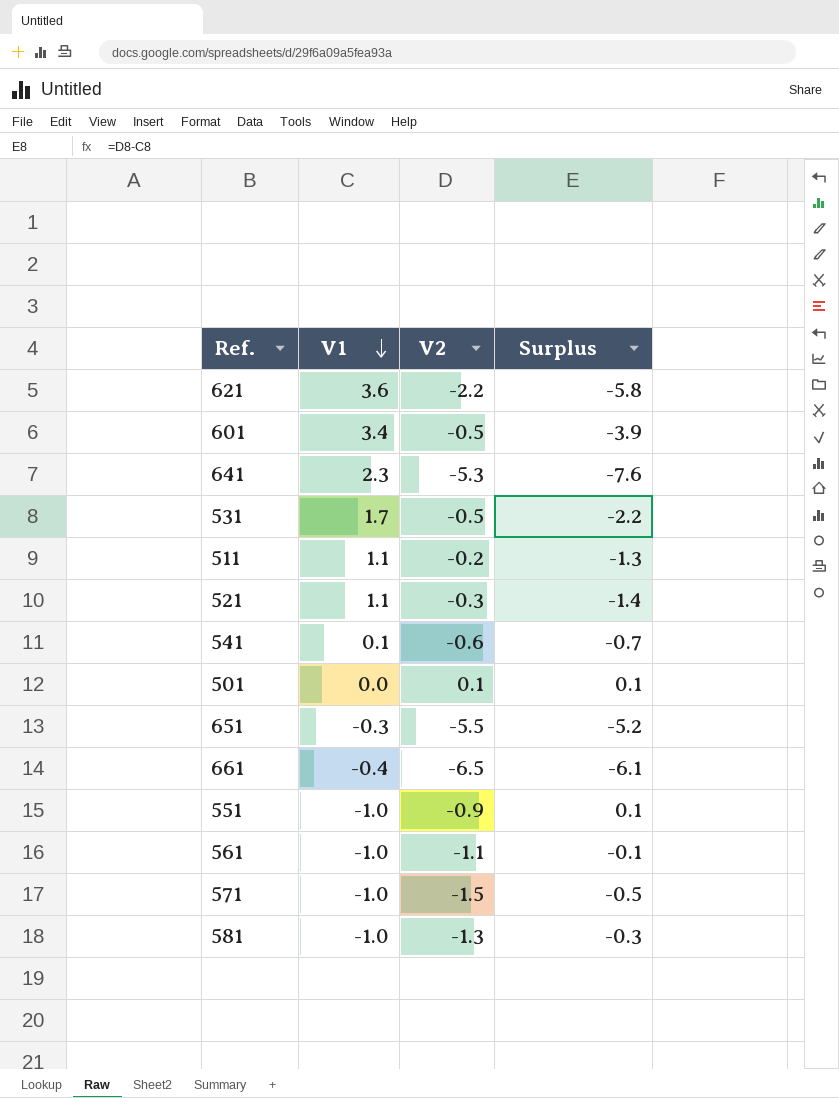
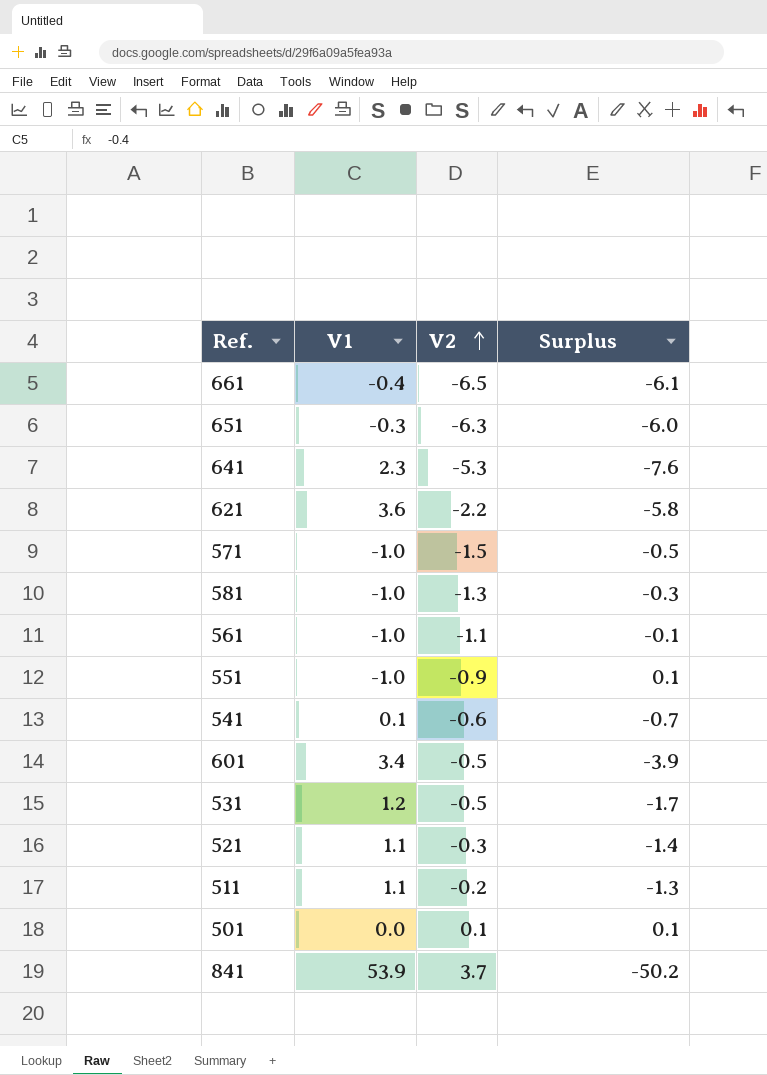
row order: V1 descending -> V2 ascending
651 | V2: -5.5 -> -6.3
651 | Surplus: -5.2 -> -6.0
531 | V1: 1.7 -> 1.2
531 | Surplus: -2.2 -> -1.7
row 841: none -> 53.9 | 3.7 | -50.2

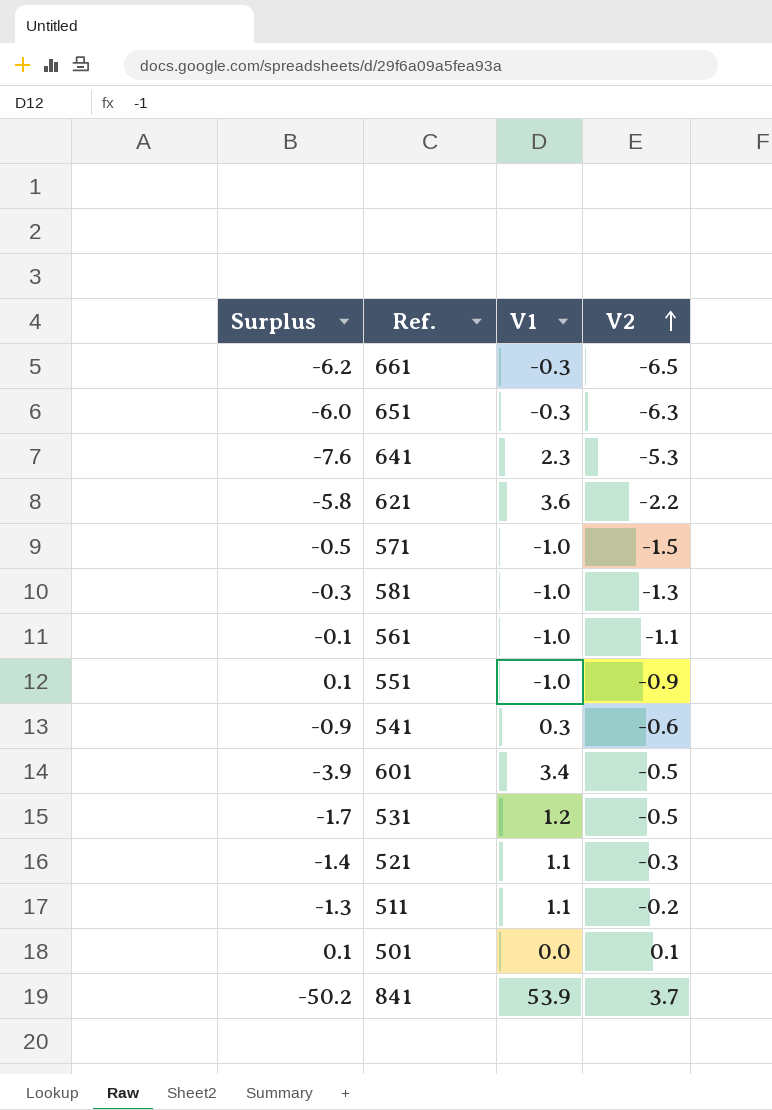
column Surplus | position: 4 -> 1
661 | Surplus: -6.1 -> -6.2
661 | V1: -0.4 -> -0.3
541 | Surplus: -0.7 -> -0.9
541 | V1: 0.1 -> 0.3

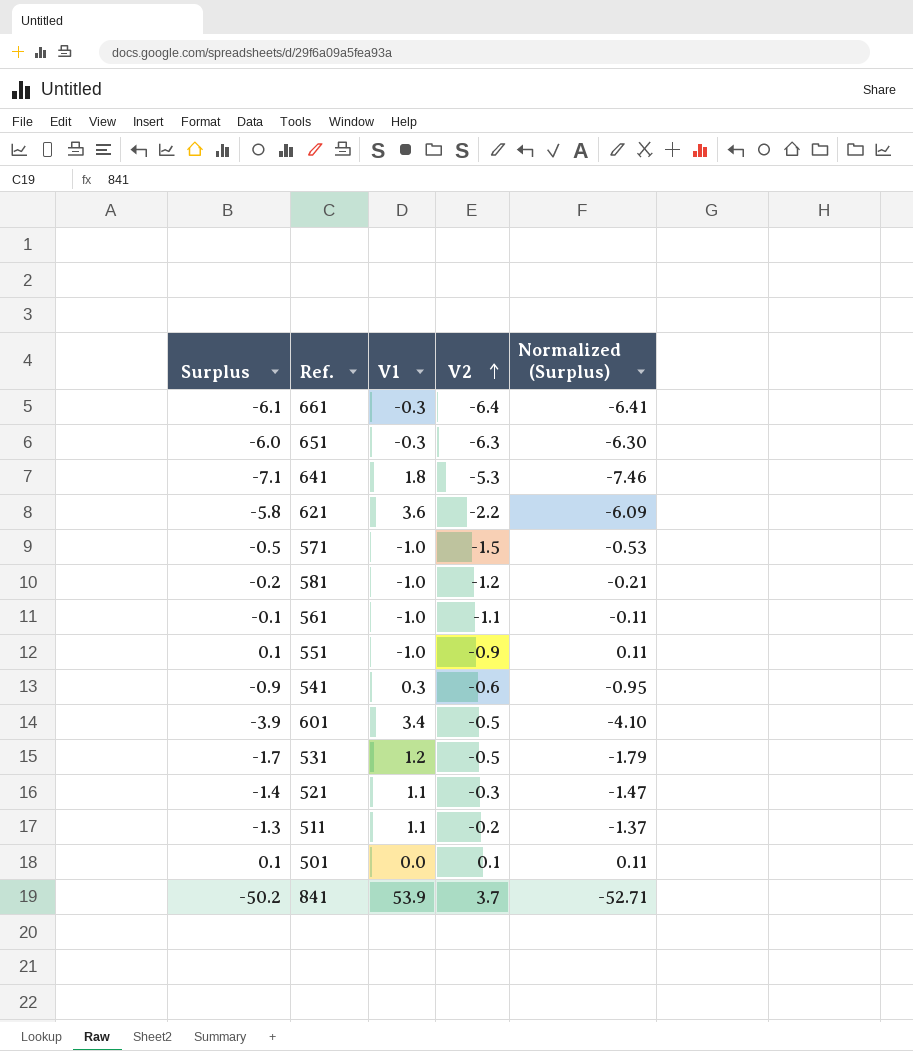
column Normalized (Surplus) | formula: none -> [Surplus] * 1.05
661 | Surplus: -6.2 -> -6.1
661 | V2: -6.5 -> -6.4
641 | Surplus: -7.6 -> -7.1
641 | V1: 2.3 -> 1.8
581 | Surplus: -0.3 -> -0.2
581 | V2: -1.3 -> -1.2

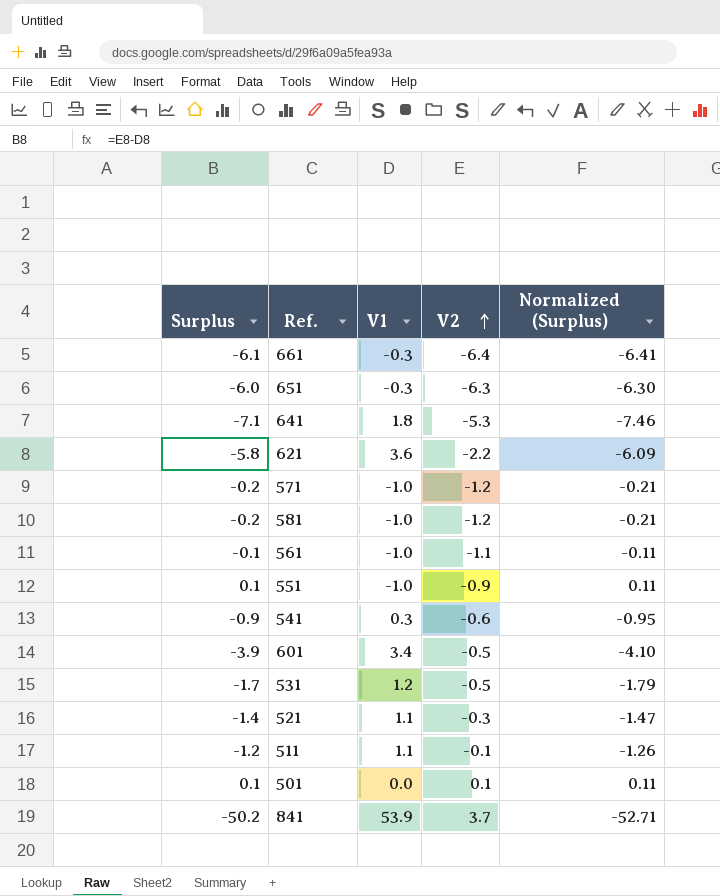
571 | Surplus: -0.5 -> -0.2
571 | V2: -1.5 -> -1.2
571 | Normalized (Surplus): -0.53 -> -0.21
511 | Surplus: -1.3 -> -1.2
511 | V2: -0.2 -> -0.1
511 | Normalized (Surplus): -1.37 -> -1.26

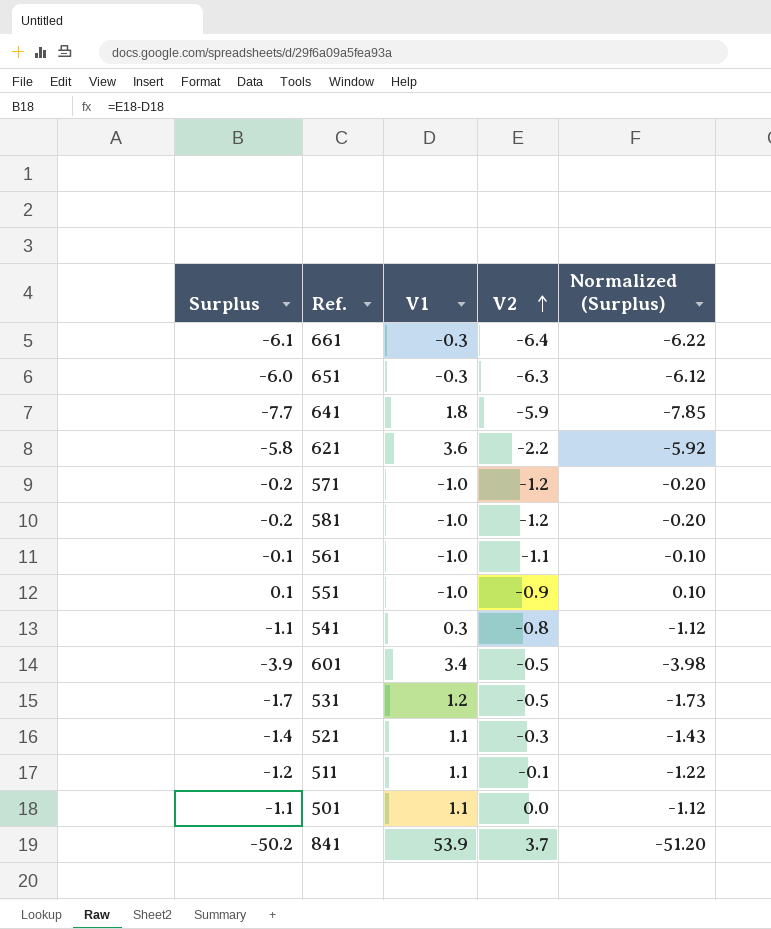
column Normalized (Surplus) | formula: [Surplus] * 1.05 -> [Surplus] * 1.02
641 | Surplus: -7.1 -> -7.7
641 | V2: -5.3 -> -5.9
541 | Surplus: -0.9 -> -1.1
541 | V2: -0.6 -> -0.8
501 | Surplus: 0.1 -> -1.1
501 | V1: 0.0 -> 1.1
501 | V2: 0.1 -> 0.0

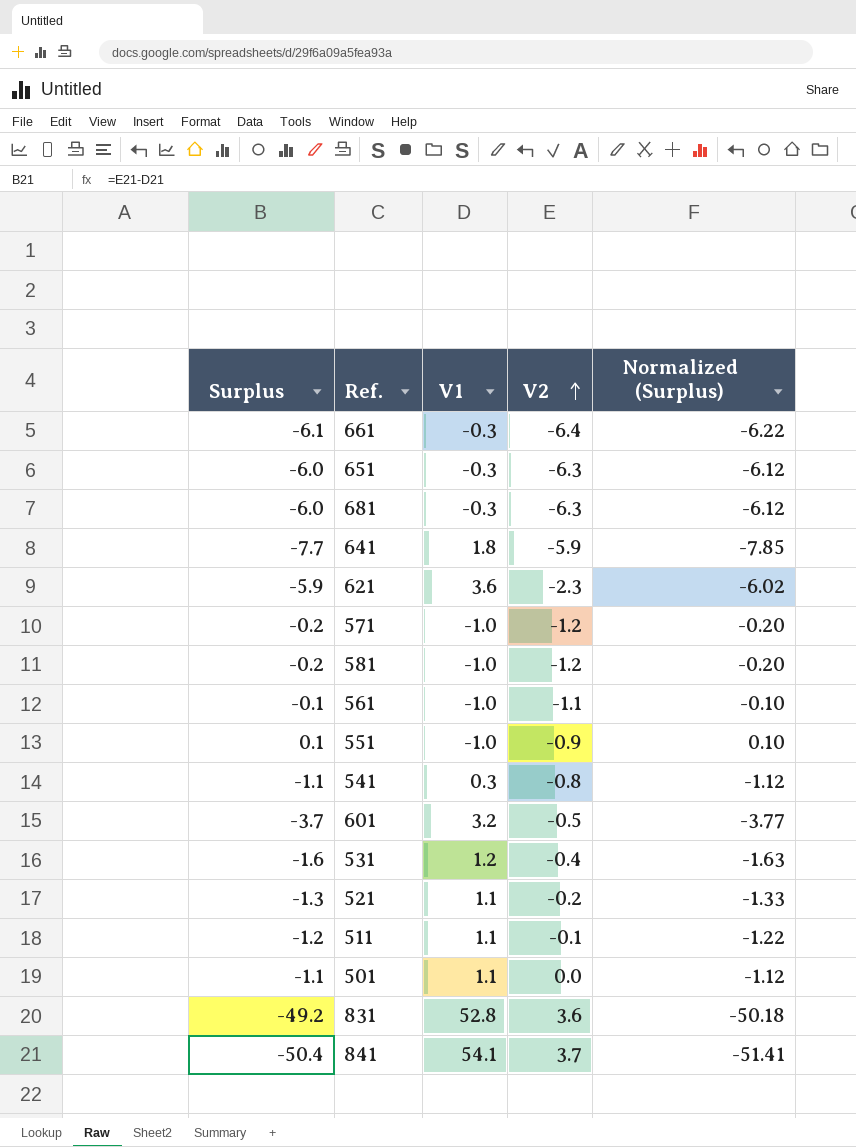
row 681: none -> -6.0 | -0.3 | -6.3 | -6.12
621 | Surplus: -5.8 -> -5.9
621 | V2: -2.2 -> -2.3
621 | Normalized (Surplus): -5.92 -> -6.02
601 | Surplus: -3.9 -> -3.7
601 | V1: 3.4 -> 3.2
601 | Normalized (Surplus): -3.98 -> -3.77
531 | Surplus: -1.7 -> -1.6
531 | V2: -0.5 -> -0.4
531 | Normalized (Surplus): -1.73 -> -1.63
521 | Surplus: -1.4 -> -1.3
521 | V2: -0.3 -> -0.2
521 | Normalized (Surplus): -1.43 -> -1.33
row 831: none -> -49.2 | 52.8 | 3.6 | -50.18
841 | Surplus: -50.2 -> -50.4
841 | V1: 53.9 -> 54.1
841 | Normalized (Surplus): -51.20 -> -51.41

